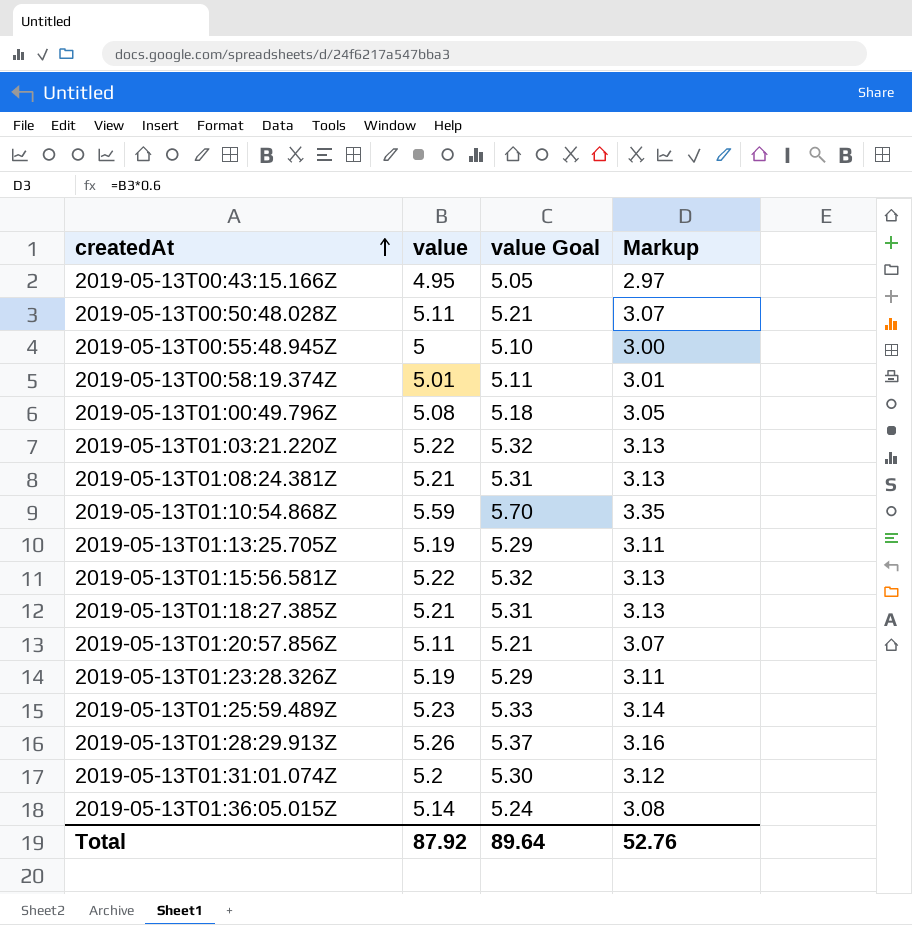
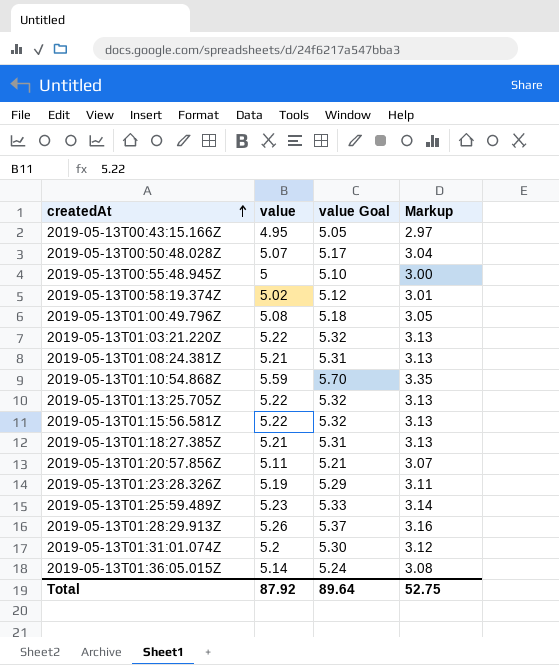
2019-05-13T00:50:48.028Z | value: 5.11 -> 5.07
2019-05-13T00:50:48.028Z | value Goal: 5.21 -> 5.17
2019-05-13T00:50:48.028Z | Markup: 3.07 -> 3.04
2019-05-13T00:58:19.374Z | value: 5.01 -> 5.02
2019-05-13T00:58:19.374Z | value Goal: 5.11 -> 5.12
2019-05-13T01:13:25.705Z | value: 5.19 -> 5.22
2019-05-13T01:13:25.705Z | value Goal: 5.29 -> 5.32
2019-05-13T01:13:25.705Z | Markup: 3.11 -> 3.13
Total | Markup: 52.76 -> 52.75

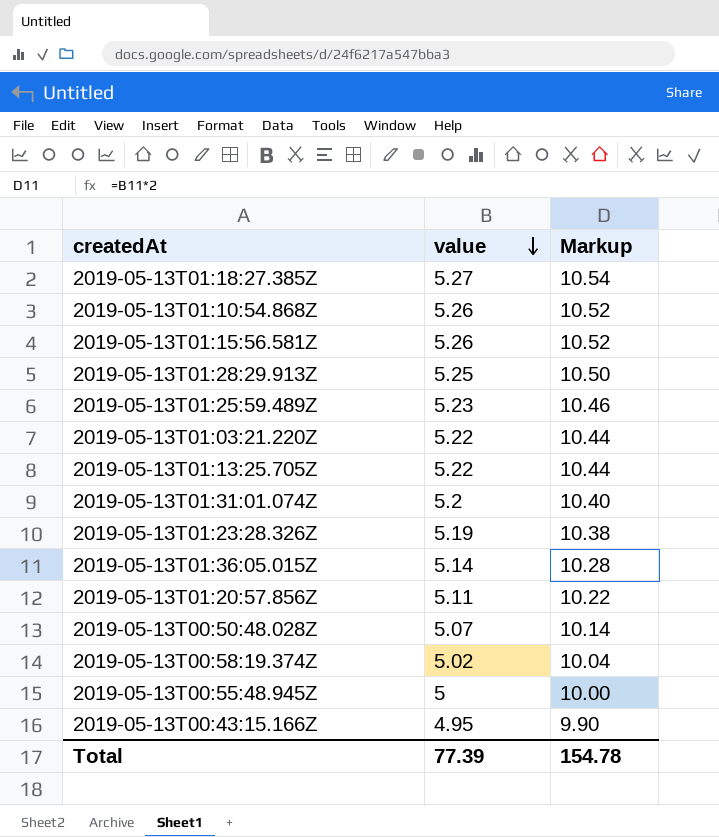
row order: createdAt ascending -> value descending
column value Goal | formula: [value] * 1.02 -> none
column Markup | formula: [value] * 0.6 -> [value] * 2
row 2019-05-13T01:00:49.796Z: 5.08 | 5.18 | 3.05 -> none
row 2019-05-13T01:08:24.381Z: 5.21 | 5.31 | 3.13 -> none
2019-05-13T01:18:27.385Z | value: 5.21 -> 5.27
2019-05-13T01:10:54.868Z | value: 5.59 -> 5.26
2019-05-13T01:15:56.581Z | value: 5.22 -> 5.26
2019-05-13T01:28:29.913Z | value: 5.26 -> 5.25
Total | value: 87.92 -> 77.39
Total | Markup: 52.75 -> 154.78

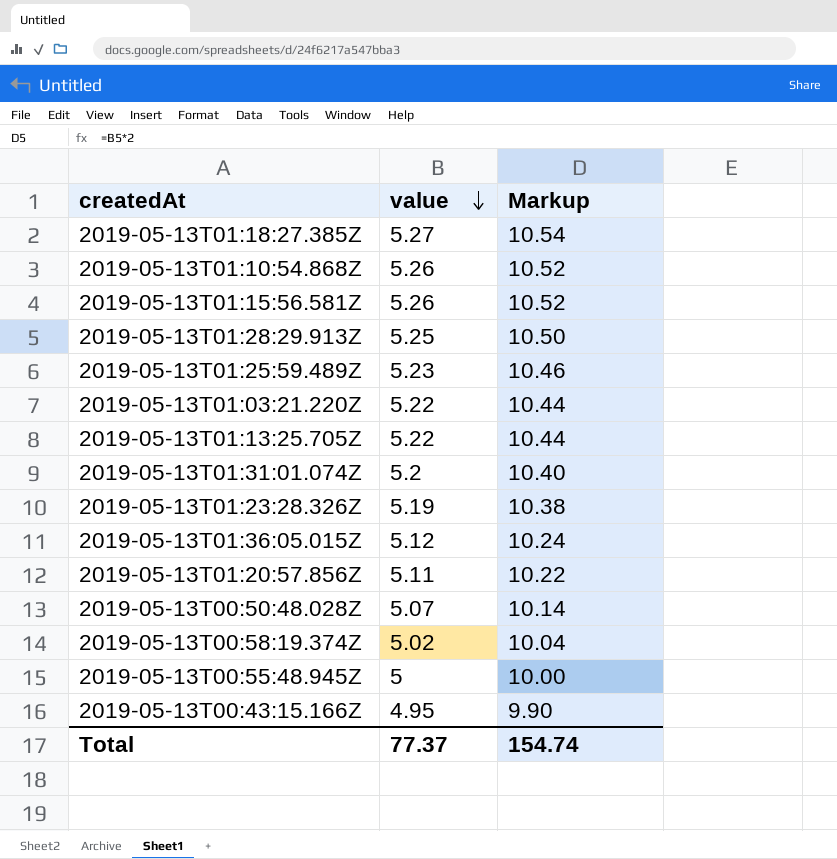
2019-05-13T01:36:05.015Z | value: 5.14 -> 5.12
2019-05-13T01:36:05.015Z | Markup: 10.28 -> 10.24
Total | value: 77.39 -> 77.37
Total | Markup: 154.78 -> 154.74

